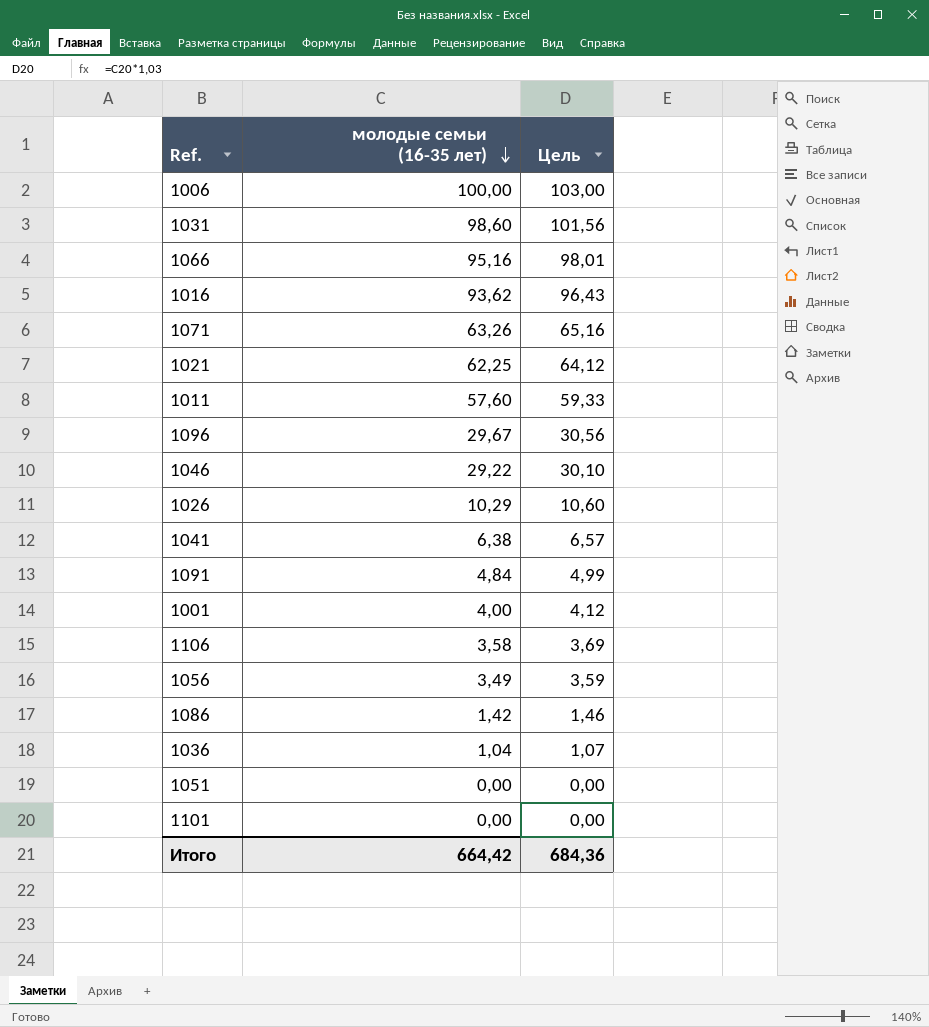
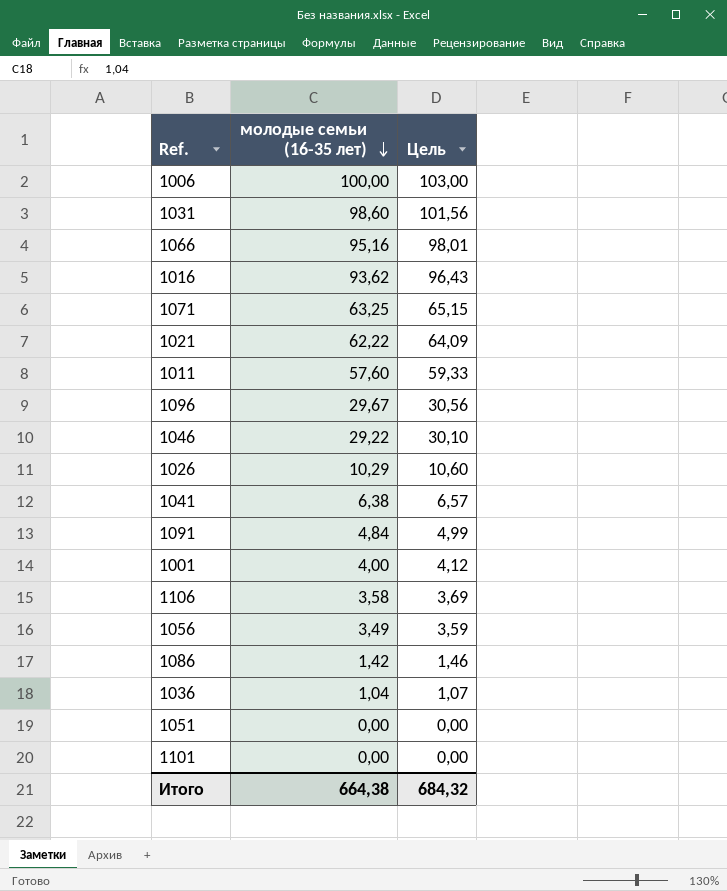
1071 | молодые семьи (16-35 лет): 63,26 -> 63,25
1071 | Цель: 65,16 -> 65,15
1021 | молодые семьи (16-35 лет): 62,25 -> 62,22
1021 | Цель: 64,12 -> 64,09
Итого | молодые семьи (16-35 лет): 664,42 -> 664,38
Итого | Цель: 684,36 -> 684,32

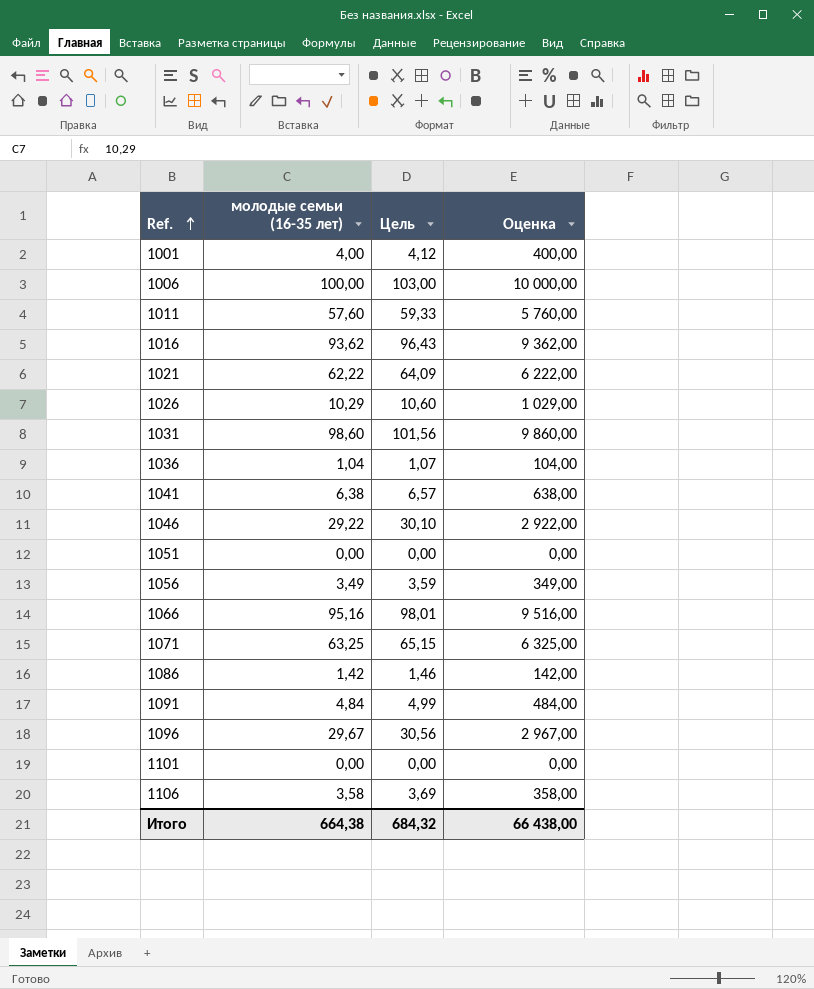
row order: молодые семьи (16-35 лет) descending -> Ref. ascending
column Оценка | formula: none -> [молодые семьи (16-35 лет)] * 100

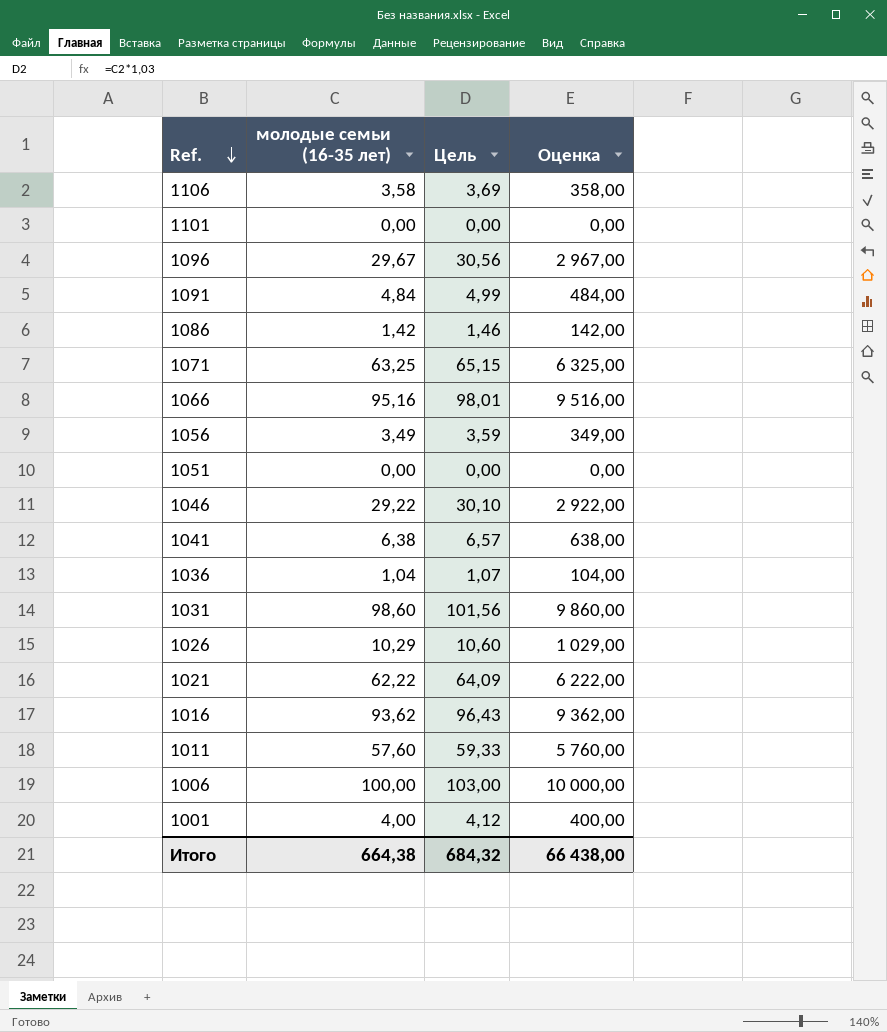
row order: Ref. ascending -> Ref. descending

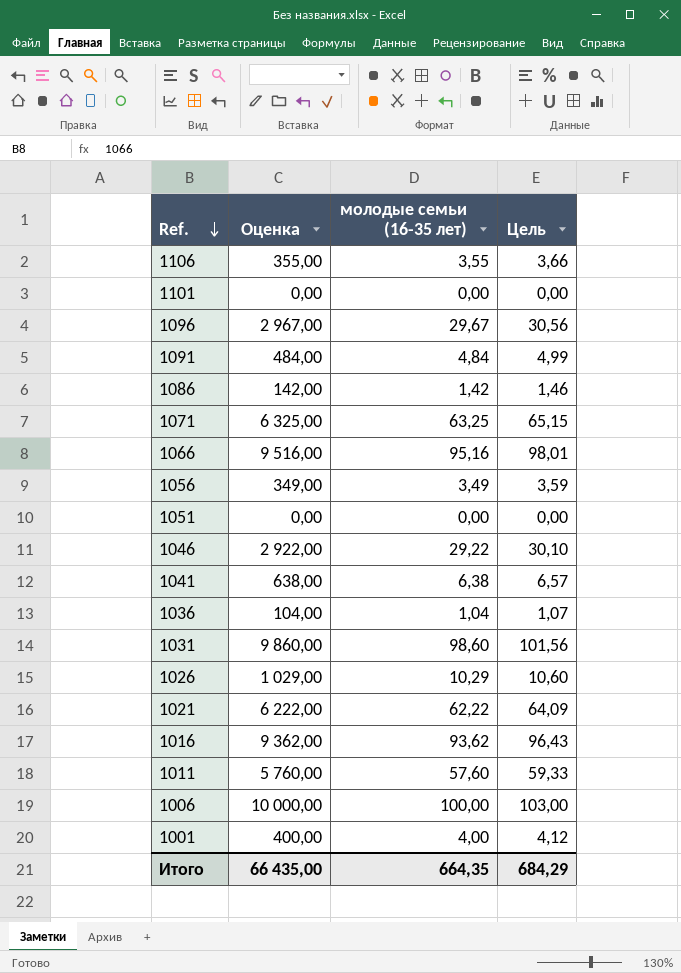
column Оценка | position: 4 -> 2
1106 | Оценка: 358,00 -> 355,00
1106 | молодые семьи (16-35 лет): 3,58 -> 3,55
1106 | Цель: 3,69 -> 3,66
Итого | Оценка: 66 438,00 -> 66 435,00
Итого | молодые семьи (16-35 лет): 664,38 -> 664,35
Итого | Цель: 684,32 -> 684,29

